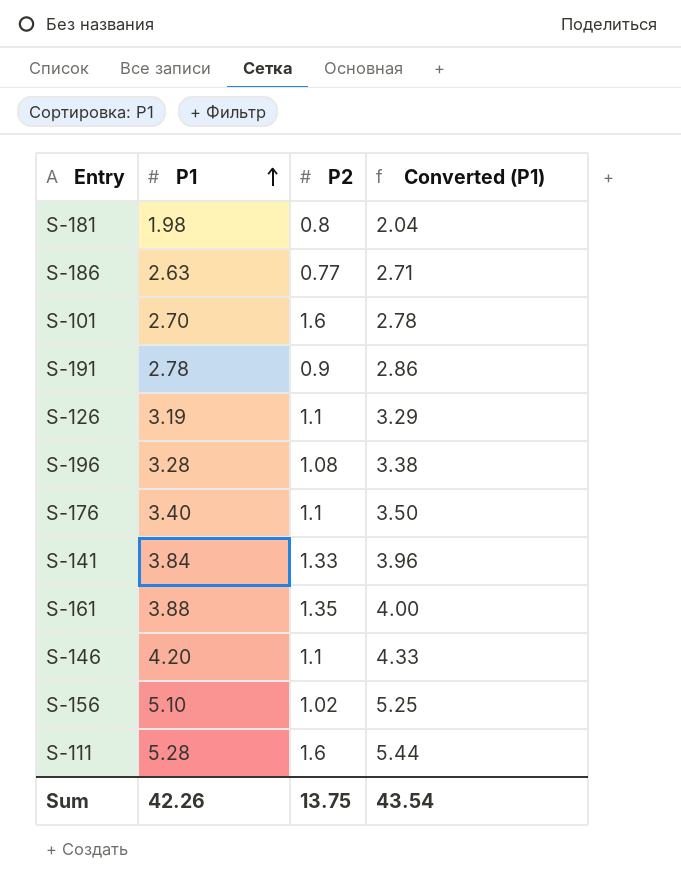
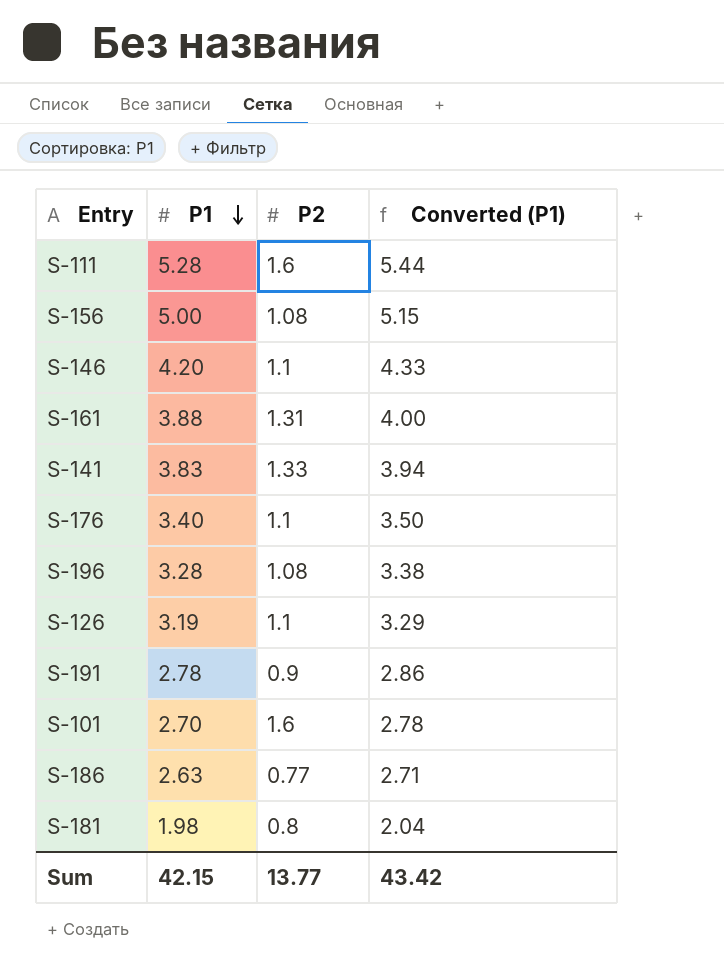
row order: P1 ascending -> P1 descending
S-156 | P1: 5.10 -> 5.00
S-156 | P2: 1.02 -> 1.08
S-156 | Converted (P1): 5.25 -> 5.15
S-161 | P2: 1.35 -> 1.31
S-141 | P1: 3.84 -> 3.83
S-141 | Converted (P1): 3.96 -> 3.94
Sum | P1: 42.26 -> 42.15
Sum | P2: 13.75 -> 13.77
Sum | Converted (P1): 43.54 -> 43.42

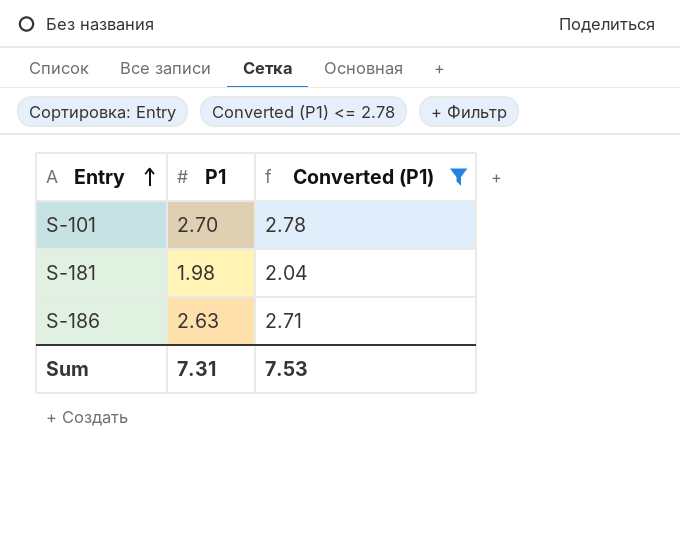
filter: none -> Converted (P1) <= 2.78
row order: P1 descending -> Entry ascending
column P2 | position: 3 -> none
Sum | P1: 42.15 -> 7.31
Sum | Converted (P1): 43.42 -> 7.53

